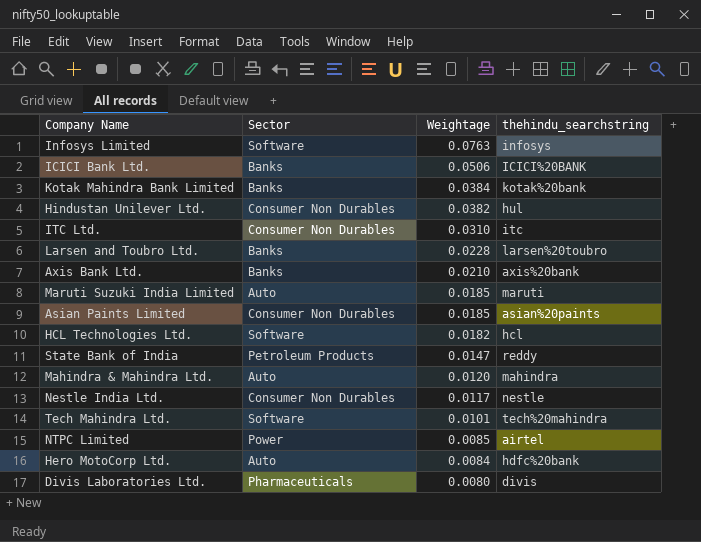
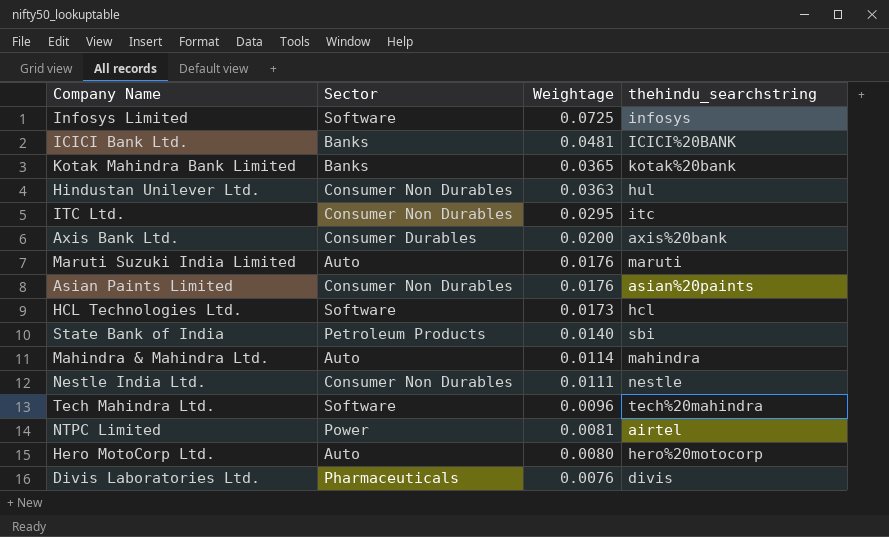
row Larsen and Toubro Ltd.: Banks | 0.0228 | larsen%20toubro -> none
Infosys Limited | Weightage: 0.0763 -> 0.0725
ICICI Bank Ltd. | Weightage: 0.0506 -> 0.0481
Kotak Mahindra Bank Limited | Weightage: 0.0384 -> 0.0365
Hindustan Unilever Ltd. | Weightage: 0.0382 -> 0.0363
ITC Ltd. | Weightage: 0.0310 -> 0.0295
Axis Bank Ltd. | Sector: Banks -> Consumer Durables
Axis Bank Ltd. | Weightage: 0.0210 -> 0.0200
Maruti Suzuki India Limited | Weightage: 0.0185 -> 0.0176
Asian Paints Limited | Weightage: 0.0185 -> 0.0176
HCL Technologies Ltd. | Weightage: 0.0182 -> 0.0173
State Bank of India | Weightage: 0.0147 -> 0.0140
State Bank of India | thehindu_searchstring: reddy -> sbi
Mahindra & Mahindra Ltd. | Weightage: 0.0120 -> 0.0114
Nestle India Ltd. | Weightage: 0.0117 -> 0.0111
Tech Mahindra Ltd. | Weightage: 0.0101 -> 0.0096
NTPC Limited | Weightage: 0.0085 -> 0.0081
Hero MotoCorp Ltd. | Weightage: 0.0084 -> 0.0080
Hero MotoCorp Ltd. | thehindu_searchstring: hdfc%20bank -> hero%20motocorp
Divis Laboratories Ltd. | Weightage: 0.0080 -> 0.0076

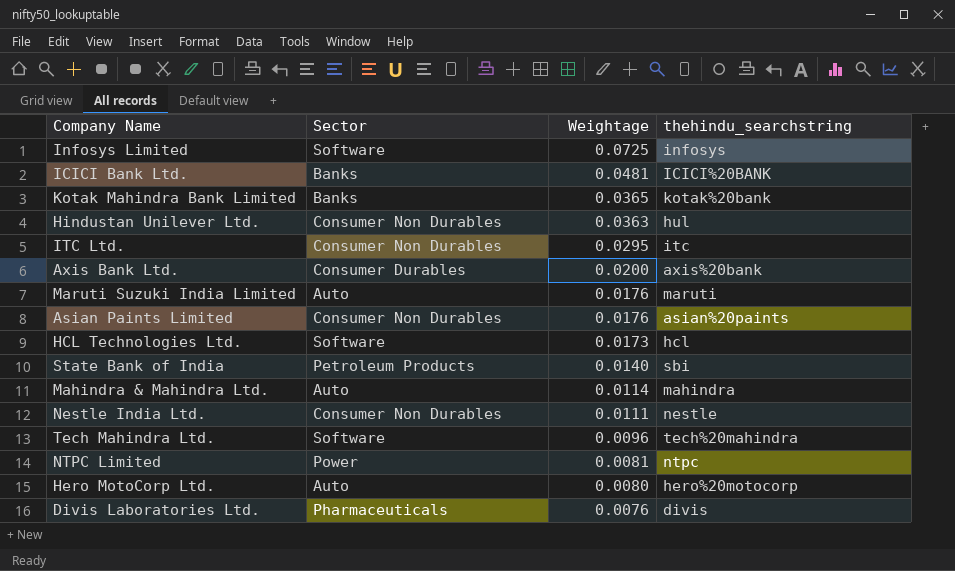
NTPC Limited | thehindu_searchstring: airtel -> ntpc

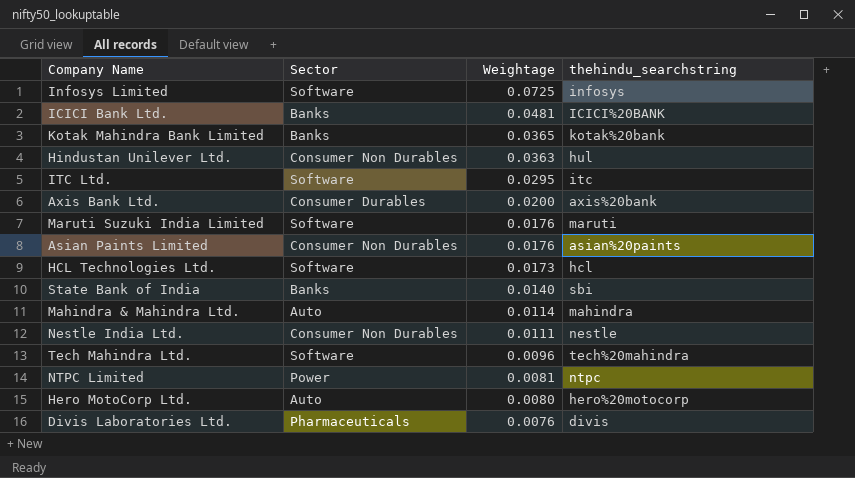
ITC Ltd. | Sector: Consumer Non Durables -> Software
Maruti Suzuki India Limited | Sector: Auto -> Software
State Bank of India | Sector: Petroleum Products -> Banks

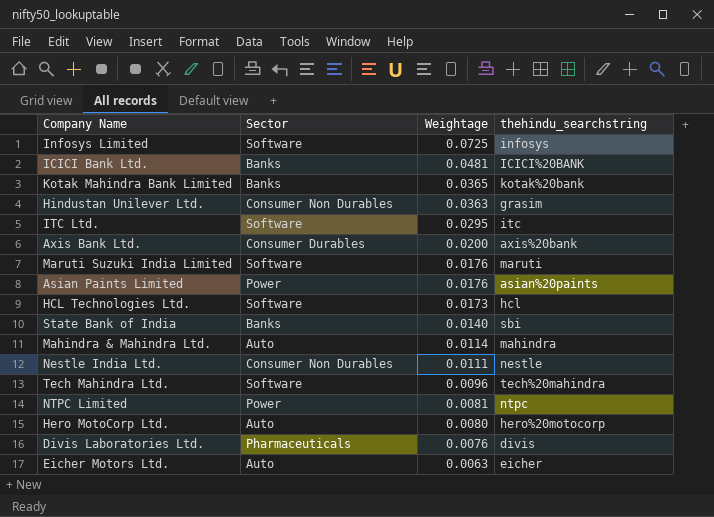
Hindustan Unilever Ltd. | thehindu_searchstring: hul -> grasim
Asian Paints Limited | Sector: Consumer Non Durables -> Power
row Eicher Motors Ltd.: none -> Auto | 0.0063 | eicher

